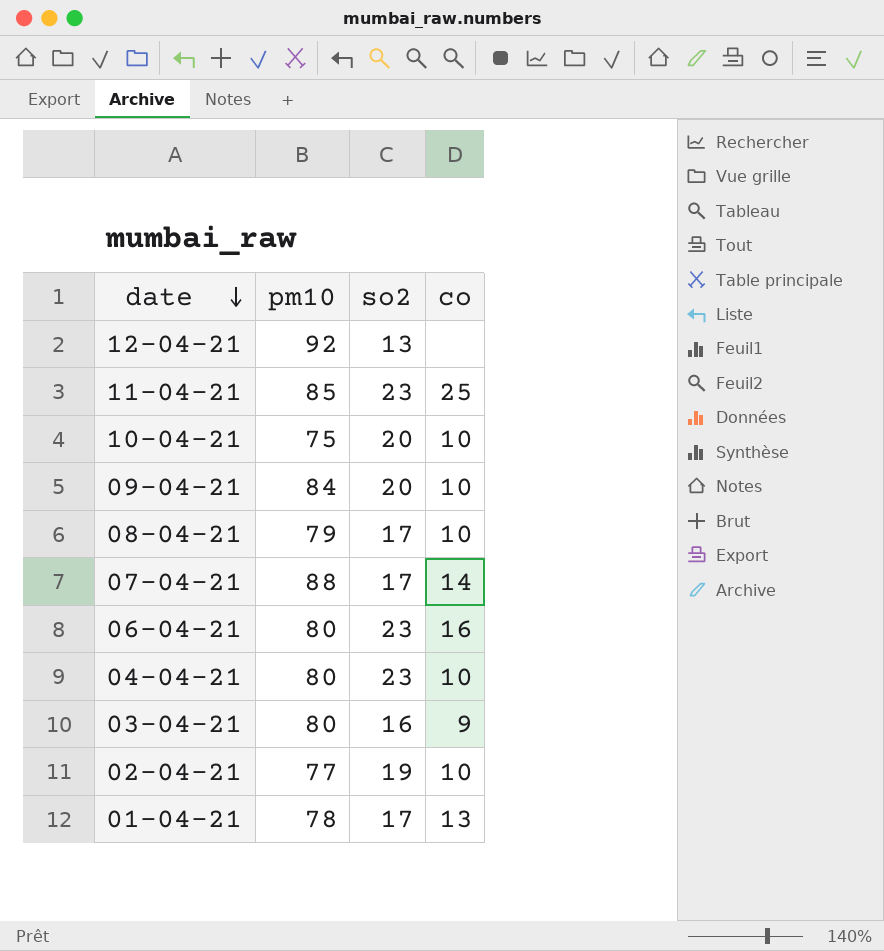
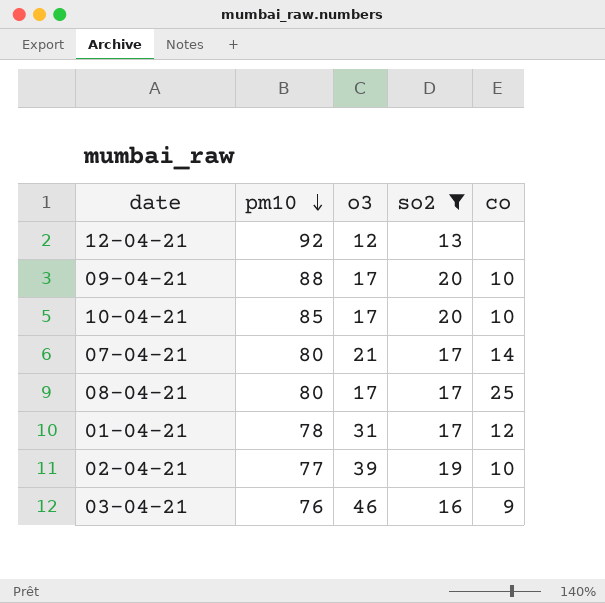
filter: none -> so2 != 23
row order: date descending -> pm10 descending
column o3 | position: none -> 3
09-04-21 | pm10: 84 -> 88
10-04-21 | pm10: 75 -> 85
07-04-21 | pm10: 88 -> 80
08-04-21 | pm10: 79 -> 80
08-04-21 | co: 10 -> 25
01-04-21 | co: 13 -> 12
03-04-21 | pm10: 80 -> 76

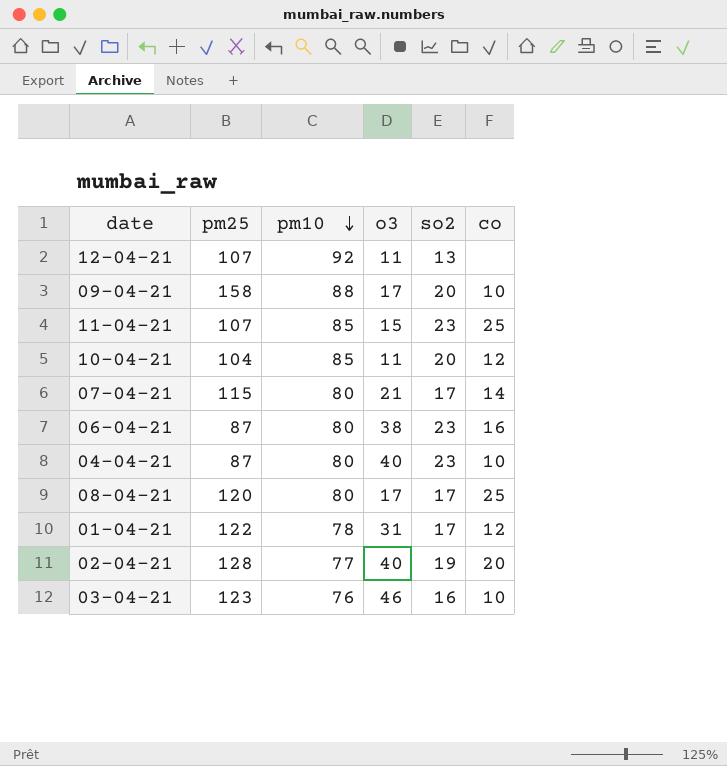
filter: so2 != 23 -> none
column pm25 | position: none -> 2
12-04-21 | o3: 12 -> 11
10-04-21 | o3: 17 -> 11
10-04-21 | co: 10 -> 12
02-04-21 | o3: 39 -> 40
02-04-21 | co: 10 -> 20
03-04-21 | co: 9 -> 10

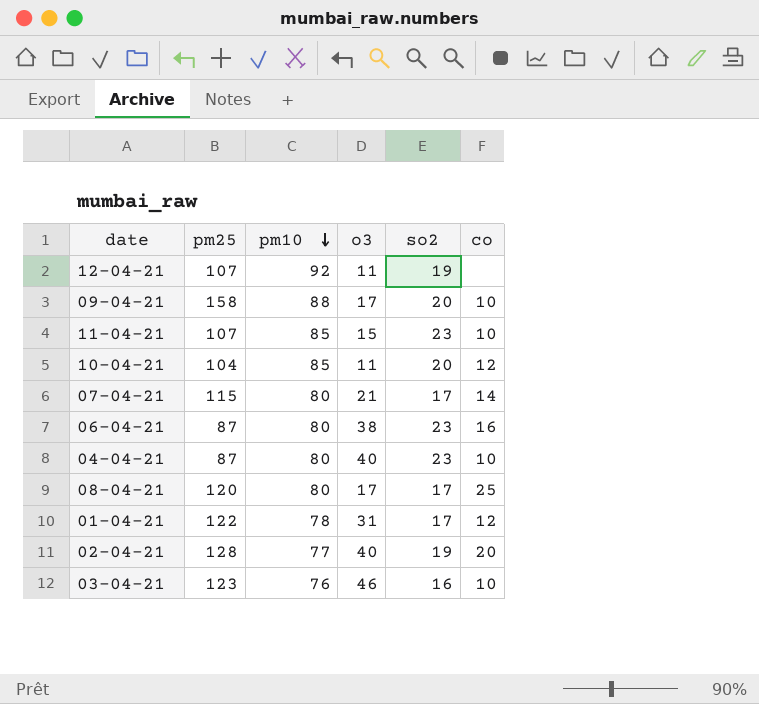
12-04-21 | so2: 13 -> 19
11-04-21 | co: 25 -> 10

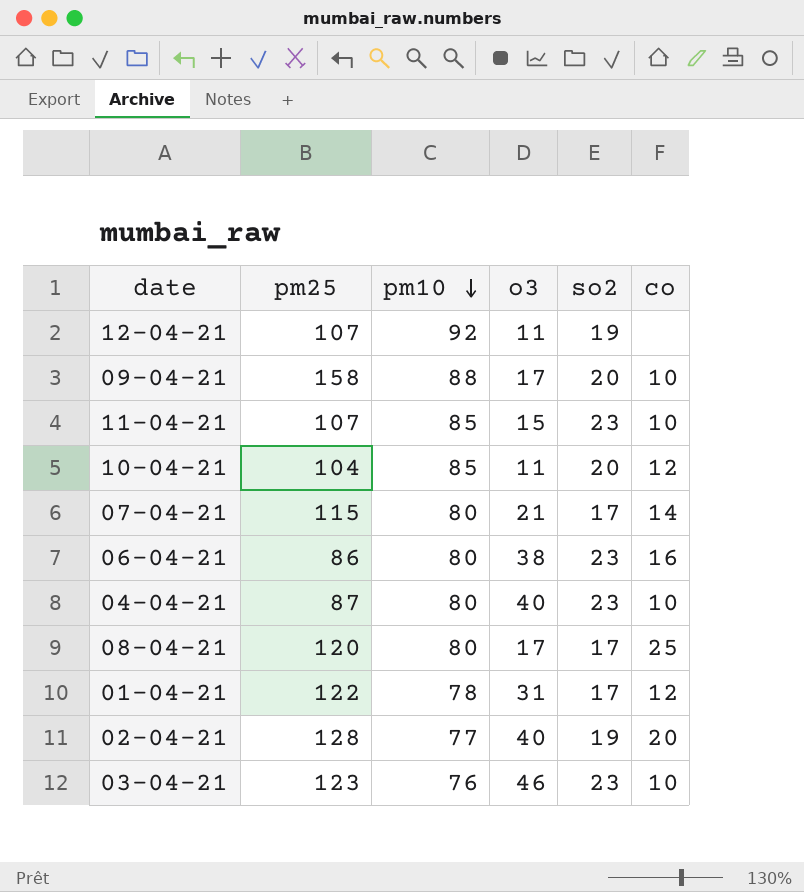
06-04-21 | pm25: 87 -> 86
03-04-21 | so2: 16 -> 23

